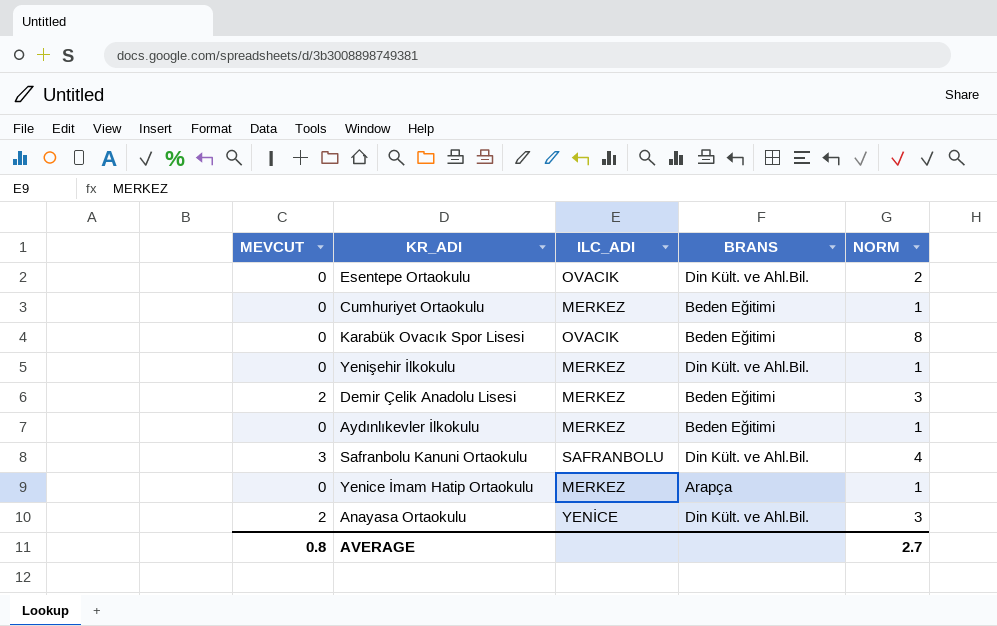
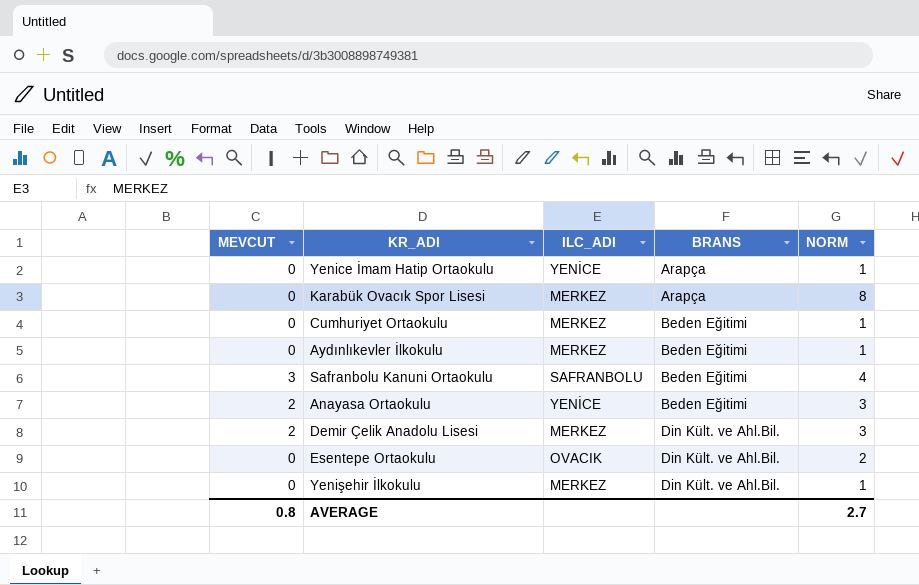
row order: none -> BRANS ascending
Yenice İmam Hatip Ortaokulu | ILC_ADI: MERKEZ -> YENİCE
Karabük Ovacık Spor Lisesi | ILC_ADI: OVACIK -> MERKEZ
Karabük Ovacık Spor Lisesi | BRANS: Beden Eğitimi -> Arapça
Safranbolu Kanuni Ortaokulu | BRANS: Din Kült. ve Ahl.Bil. -> Beden Eğitimi
Anayasa Ortaokulu | BRANS: Din Kült. ve Ahl.Bil. -> Beden Eğitimi
Demir Çelik Anadolu Lisesi | BRANS: Beden Eğitimi -> Din Kült. ve Ahl.Bil.

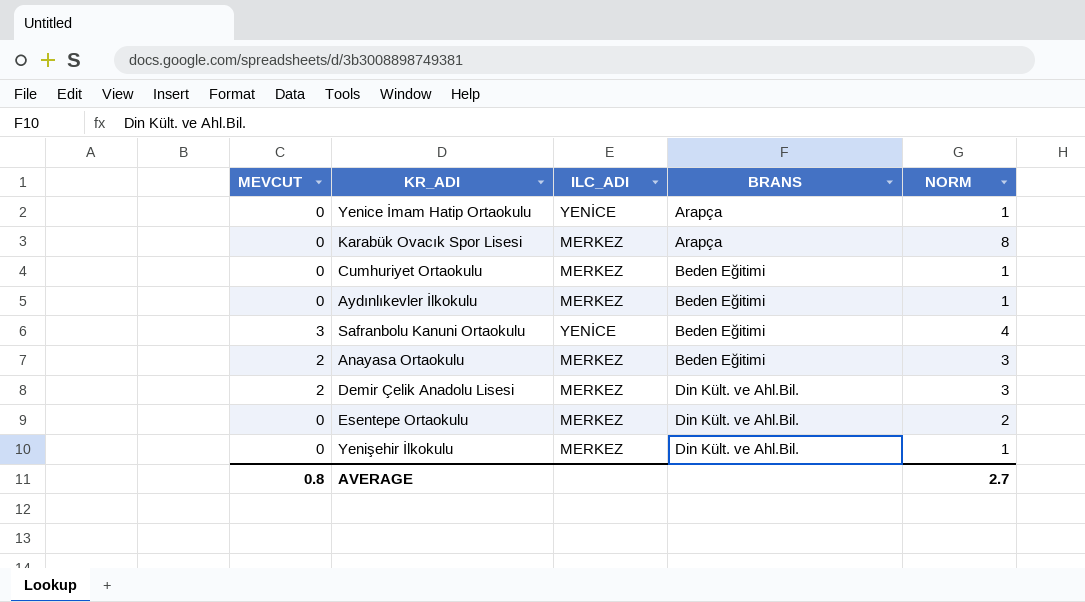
Safranbolu Kanuni Ortaokulu | ILC_ADI: SAFRANBOLU -> YENİCE
Anayasa Ortaokulu | ILC_ADI: YENİCE -> MERKEZ
Esentepe Ortaokulu | ILC_ADI: OVACIK -> MERKEZ

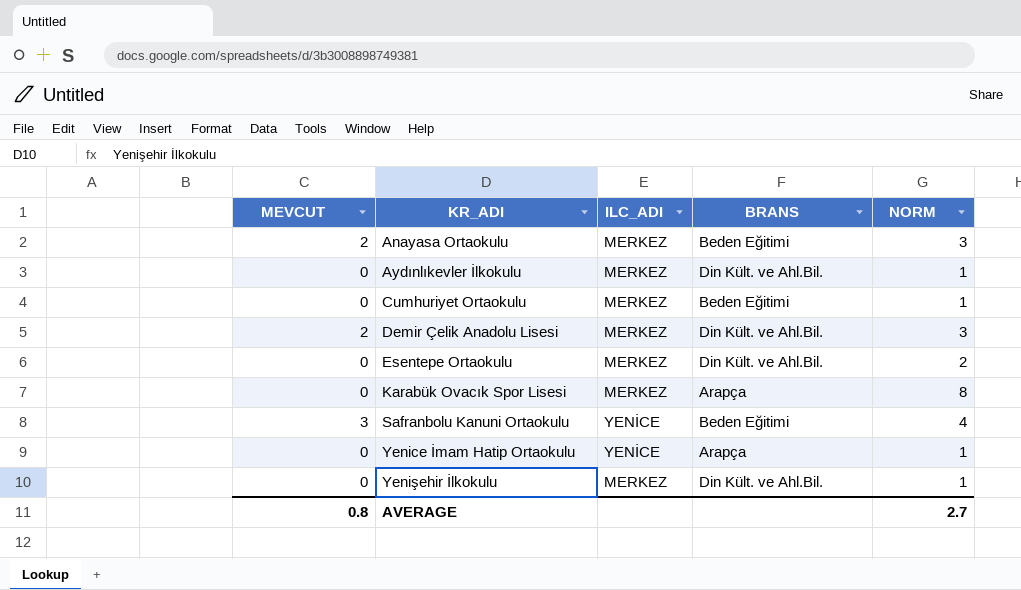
row order: BRANS ascending -> KR_ADI ascending
Aydınlıkevler İlkokulu | BRANS: Beden Eğitimi -> Din Kült. ve Ahl.Bil.

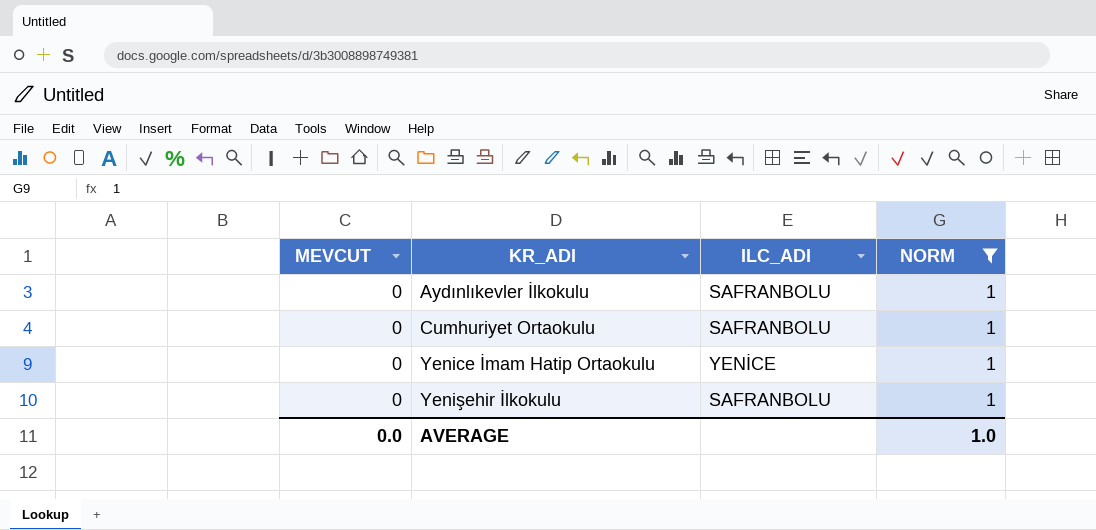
filter: none -> NORM = 1
column BRANS | position: 4 -> none
Aydınlıkevler İlkokulu | ILC_ADI: MERKEZ -> SAFRANBOLU
Cumhuriyet Ortaokulu | ILC_ADI: MERKEZ -> SAFRANBOLU
Yenişehir İlkokulu | ILC_ADI: MERKEZ -> SAFRANBOLU
AVERAGE | MEVCUT: 0.8 -> 0.0
AVERAGE | NORM: 2.7 -> 1.0

